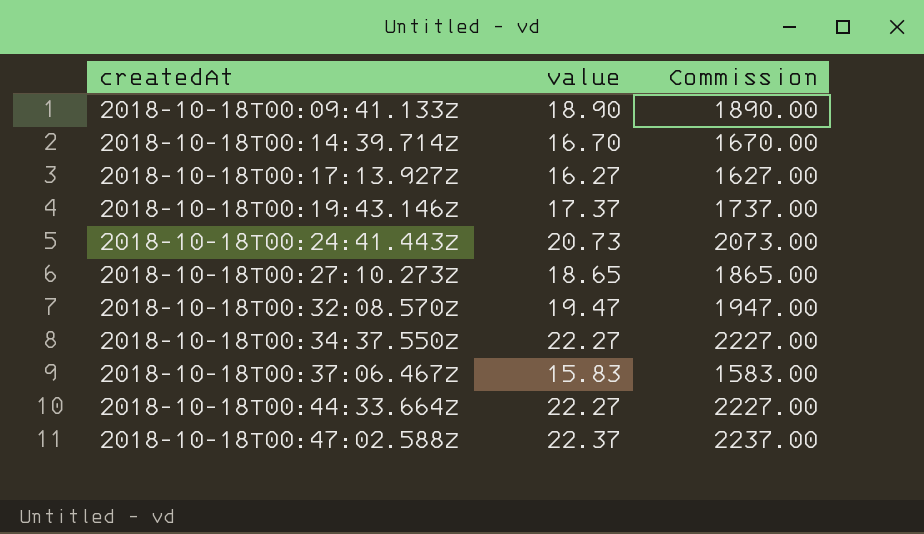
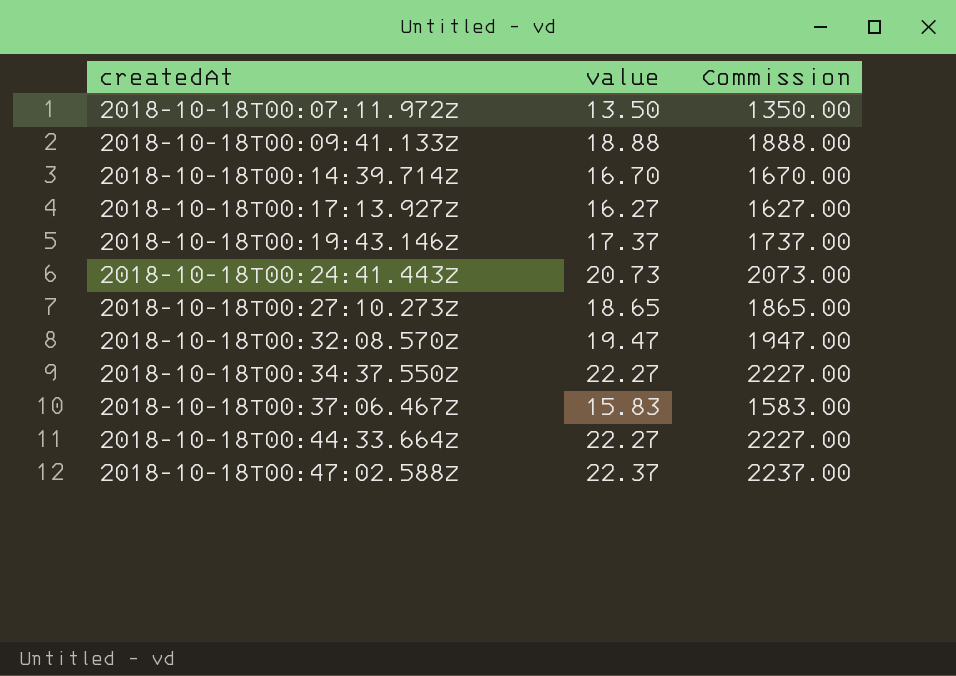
row 2018-10-18T00:07:11.972Z: none -> 13.50 | 1350.00
2018-10-18T00:09:41.133Z | value: 18.90 -> 18.88
2018-10-18T00:09:41.133Z | Commission: 1890.00 -> 1888.00

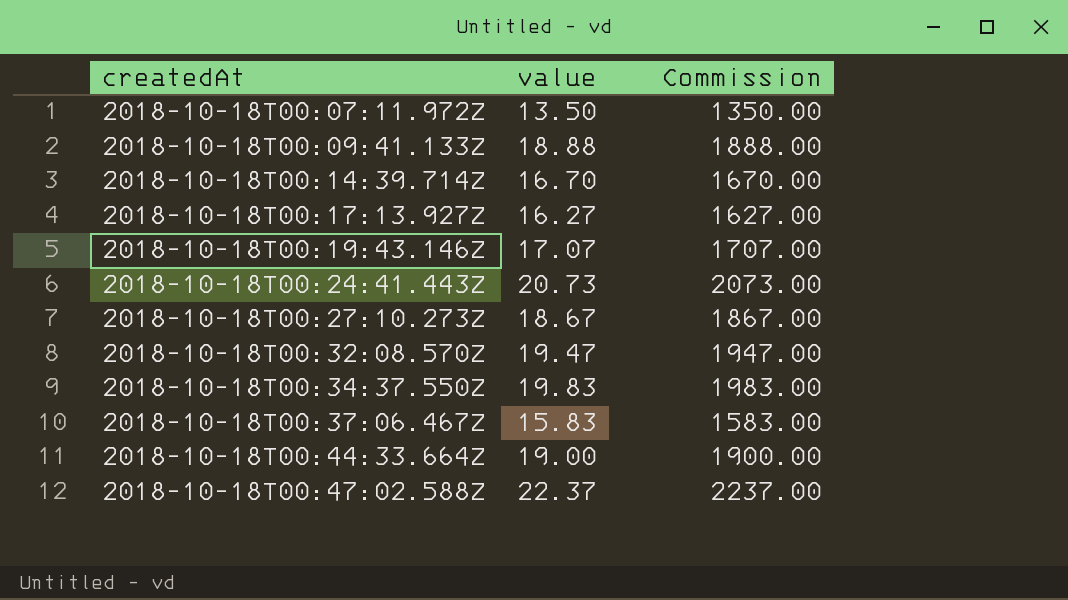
2018-10-18T00:19:43.146Z | value: 17.37 -> 17.07
2018-10-18T00:19:43.146Z | Commission: 1737.00 -> 1707.00
2018-10-18T00:27:10.273Z | value: 18.65 -> 18.67
2018-10-18T00:27:10.273Z | Commission: 1865.00 -> 1867.00
2018-10-18T00:34:37.550Z | value: 22.27 -> 19.83
2018-10-18T00:34:37.550Z | Commission: 2227.00 -> 1983.00
2018-10-18T00:44:33.664Z | value: 22.27 -> 19.00
2018-10-18T00:44:33.664Z | Commission: 2227.00 -> 1900.00

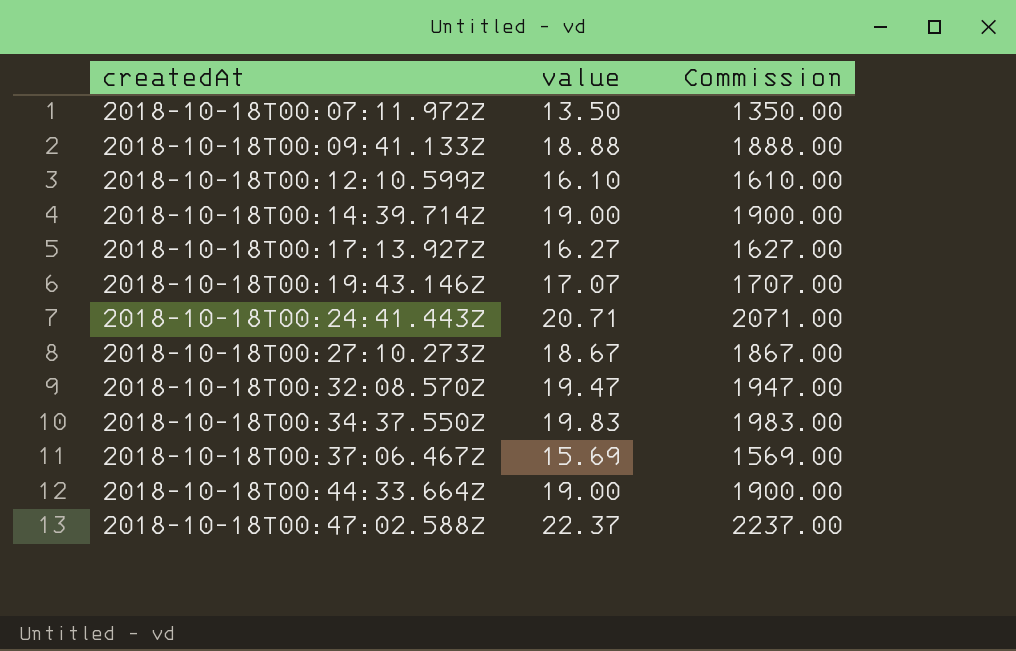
row 2018-10-18T00:12:10.599Z: none -> 16.10 | 1610.00
2018-10-18T00:14:39.714Z | value: 16.70 -> 19.00
2018-10-18T00:14:39.714Z | Commission: 1670.00 -> 1900.00
2018-10-18T00:24:41.443Z | value: 20.73 -> 20.71
2018-10-18T00:24:41.443Z | Commission: 2073.00 -> 2071.00
2018-10-18T00:37:06.467Z | value: 15.83 -> 15.69
2018-10-18T00:37:06.467Z | Commission: 1583.00 -> 1569.00

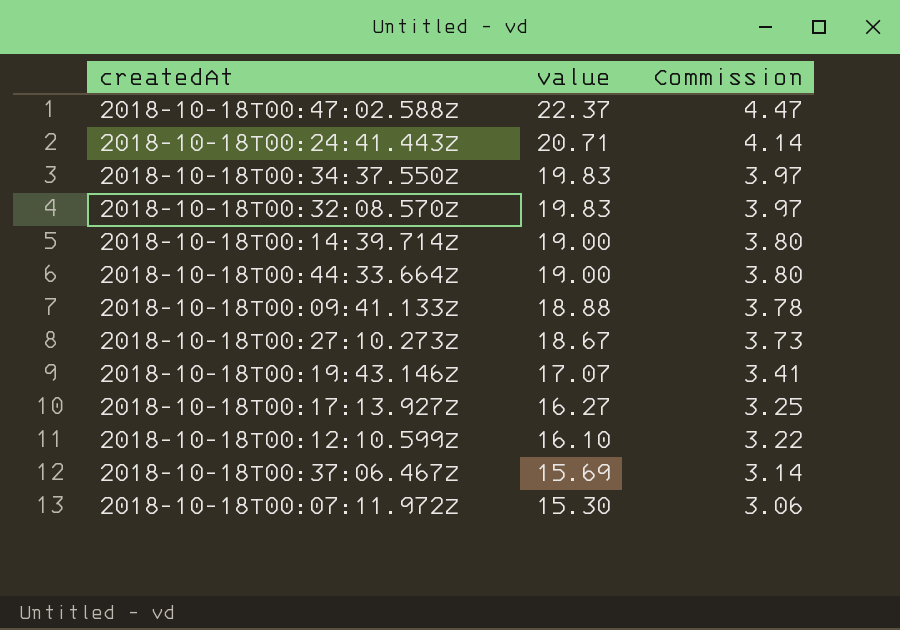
row order: createdAt ascending -> value descending
column Commission | formula: [value] * 100 -> [value] * 0.2
2018-10-18T00:32:08.570Z | value: 19.47 -> 19.83
2018-10-18T00:07:11.972Z | value: 13.50 -> 15.30

